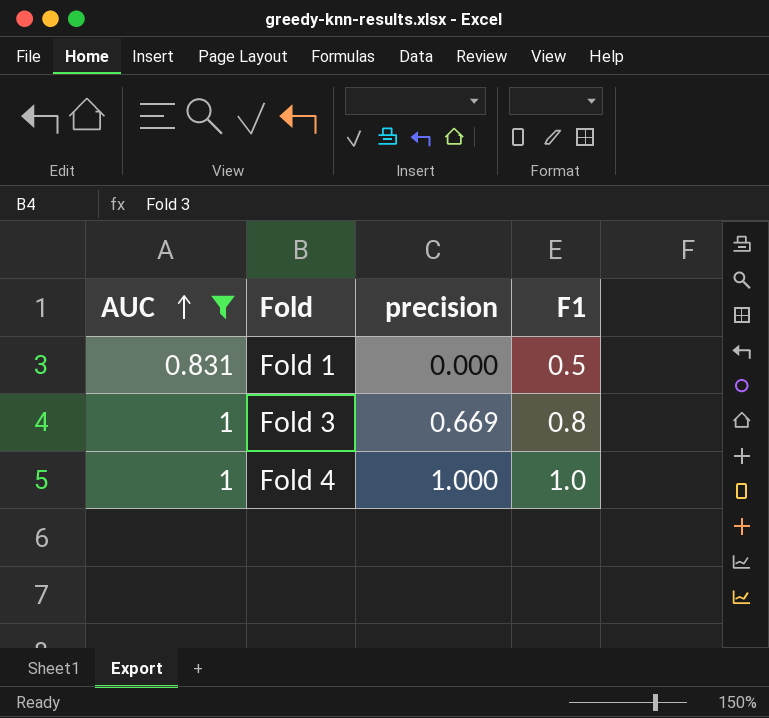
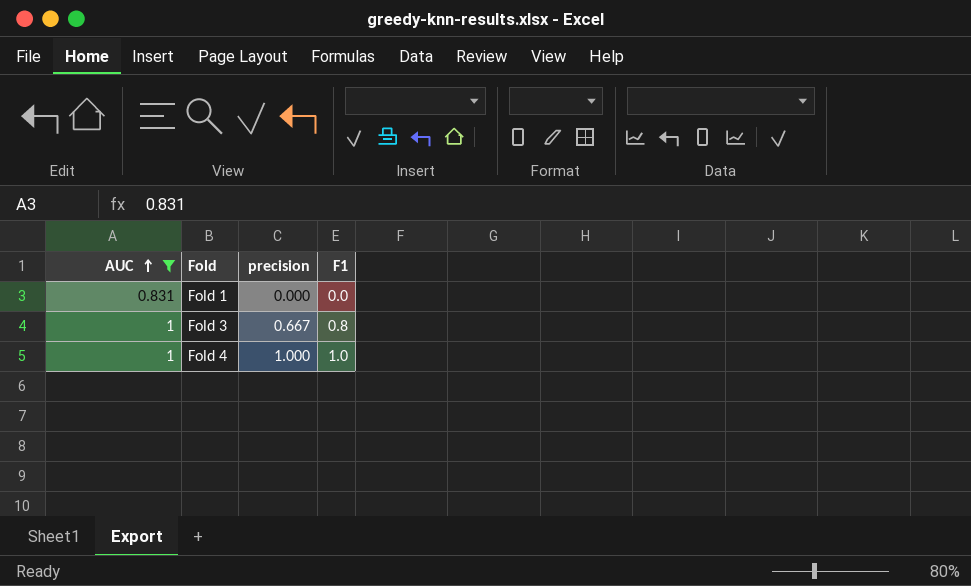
Fold 1 | F1: 0.5 -> 0.0
Fold 3 | precision: 0.669 -> 0.667

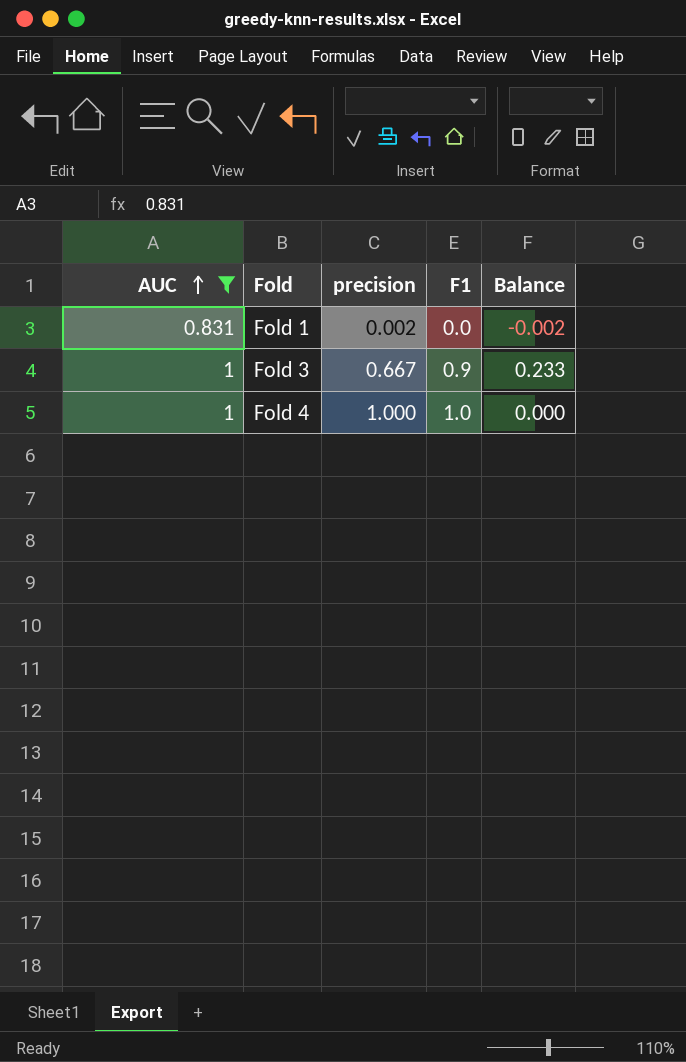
column Balance | formula: none -> [F1] - [precision]
Fold 1 | precision: 0.000 -> 0.002
Fold 3 | F1: 0.8 -> 0.9

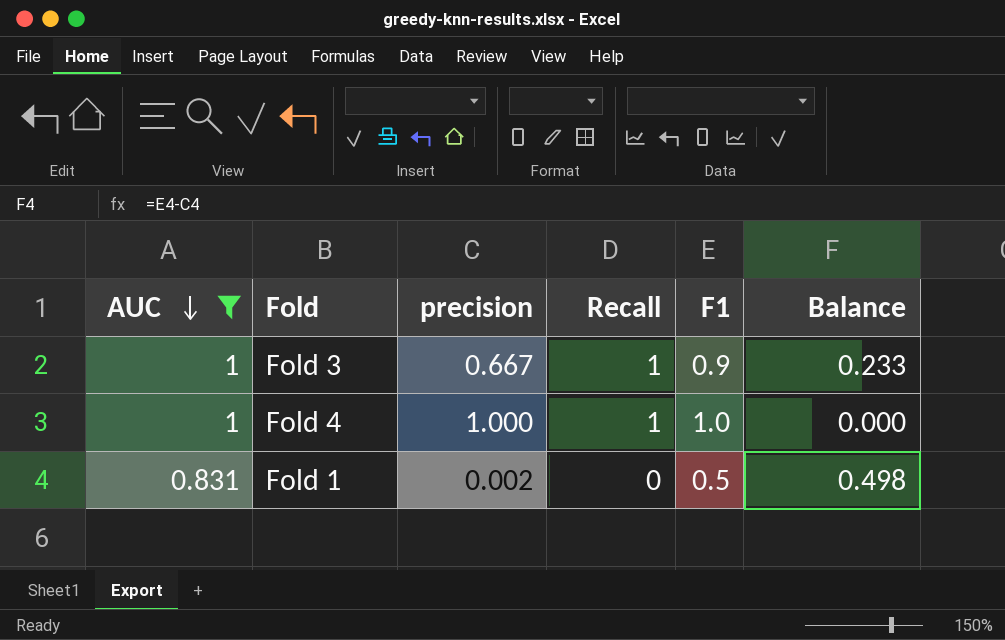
row order: AUC ascending -> AUC descending
column Recall | position: none -> 4
Fold 1 | F1: 0.0 -> 0.5
Fold 1 | Balance: -0.002 -> 0.498

